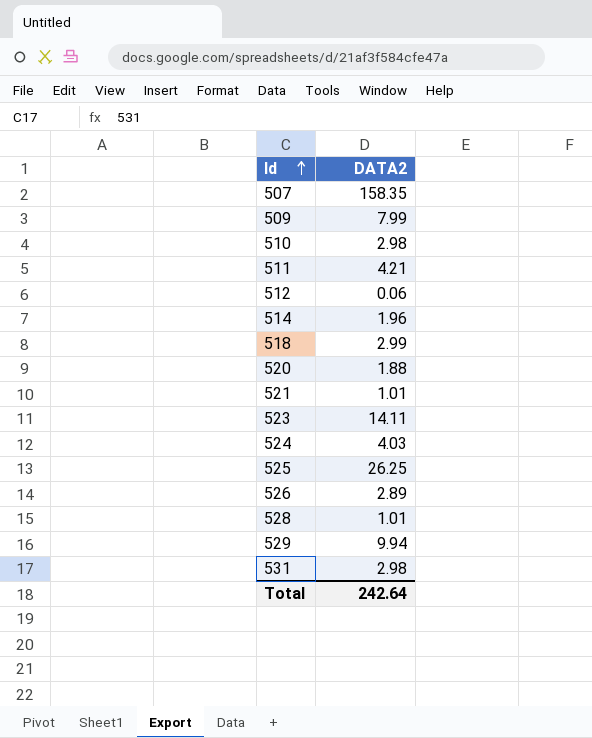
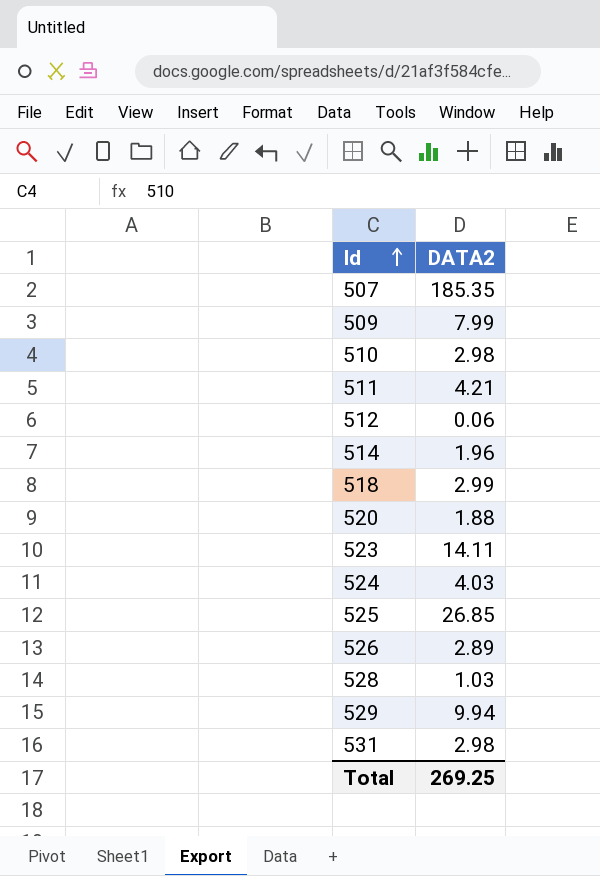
row 521: 1.01 -> none
507 | DATA2: 158.35 -> 185.35
525 | DATA2: 26.25 -> 26.85
528 | DATA2: 1.01 -> 1.03
Total | DATA2: 242.64 -> 269.25

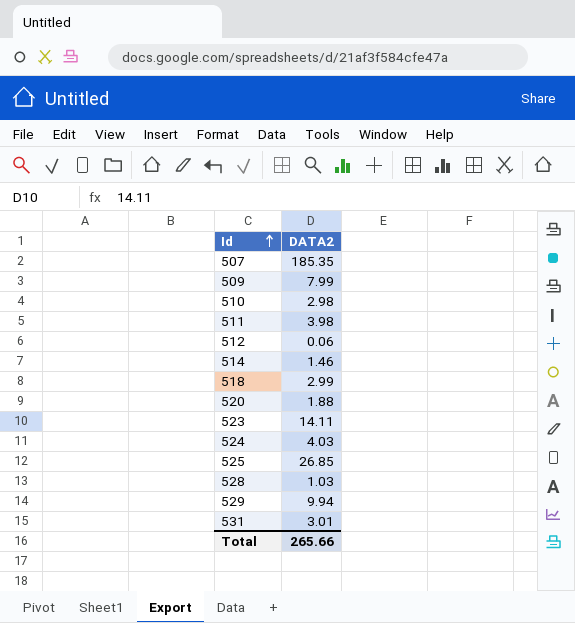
row 526: 2.89 -> none
511 | DATA2: 4.21 -> 3.98
514 | DATA2: 1.96 -> 1.46
531 | DATA2: 2.98 -> 3.01
Total | DATA2: 269.25 -> 265.66

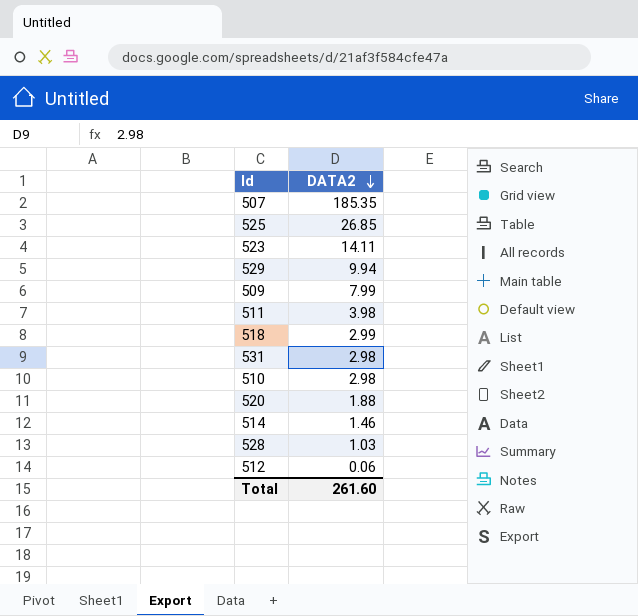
row order: Id ascending -> DATA2 descending
row 524: 4.03 -> none
531 | DATA2: 3.01 -> 2.98
Total | DATA2: 265.66 -> 261.60

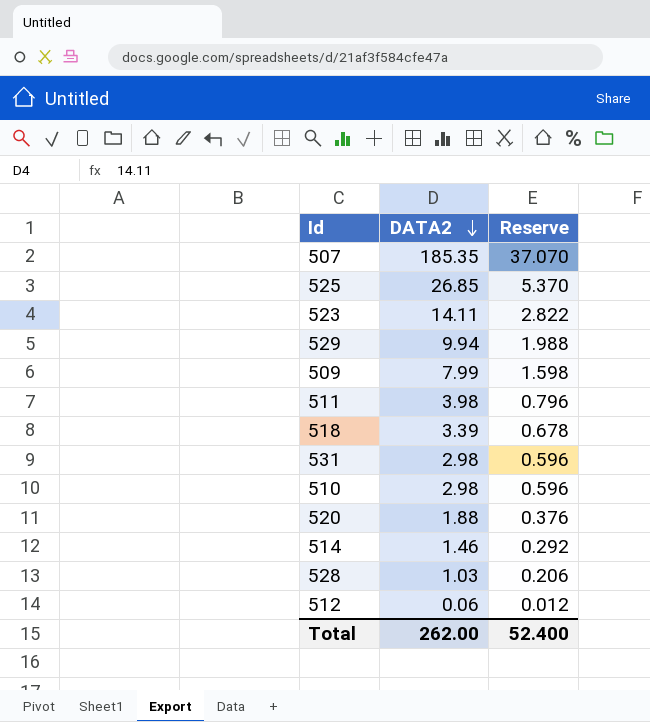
column Reserve | formula: none -> [DATA2] * 0.2
518 | DATA2: 2.99 -> 3.39
Total | DATA2: 261.60 -> 262.00

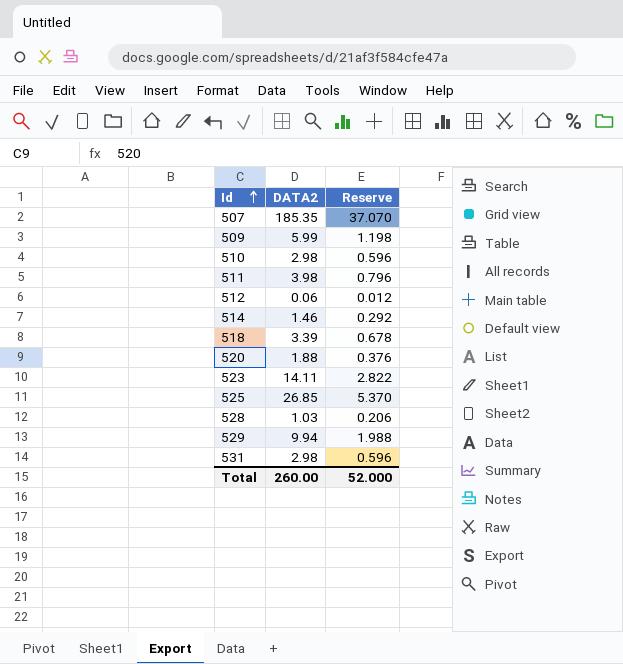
row order: DATA2 descending -> Id ascending
509 | DATA2: 7.99 -> 5.99
509 | Reserve: 1.598 -> 1.198
Total | DATA2: 262.00 -> 260.00
Total | Reserve: 52.400 -> 52.000

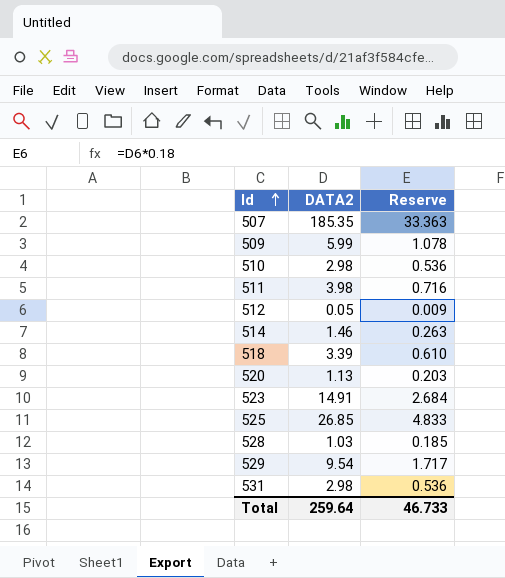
column Reserve | formula: [DATA2] * 0.2 -> [DATA2] * 0.18
512 | DATA2: 0.06 -> 0.05
520 | DATA2: 1.88 -> 1.13
523 | DATA2: 14.11 -> 14.91
529 | DATA2: 9.94 -> 9.54
Total | DATA2: 260.00 -> 259.64
Total | Reserve: 52.000 -> 46.733

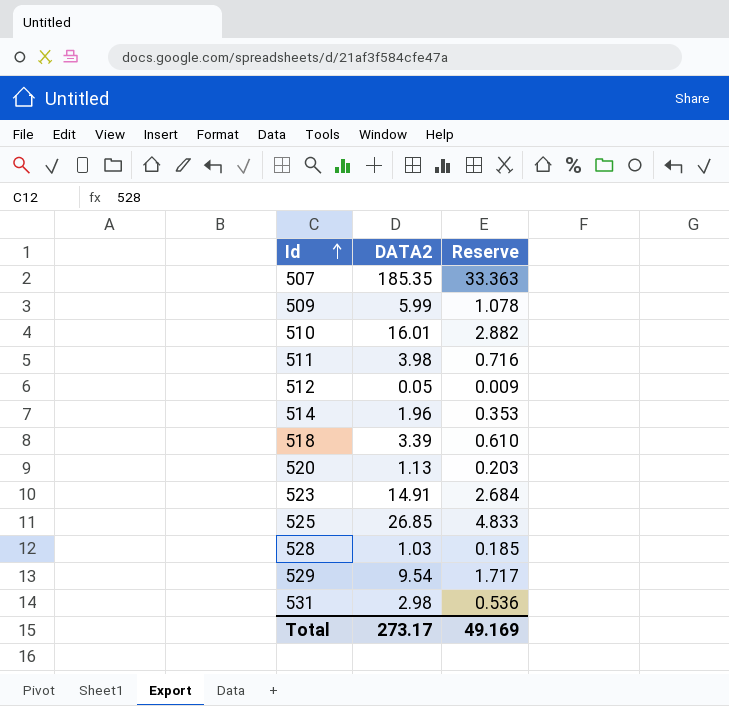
510 | DATA2: 2.98 -> 16.01
510 | Reserve: 0.536 -> 2.882
514 | DATA2: 1.46 -> 1.96
514 | Reserve: 0.263 -> 0.353
Total | DATA2: 259.64 -> 273.17
Total | Reserve: 46.733 -> 49.169

